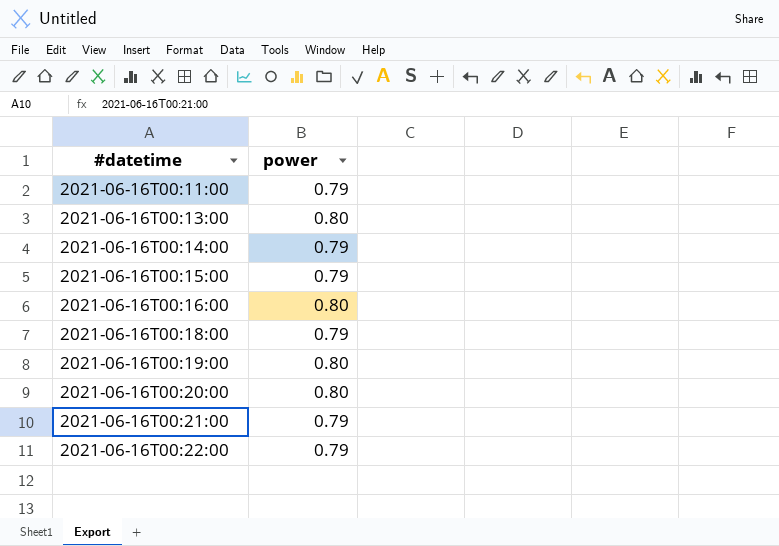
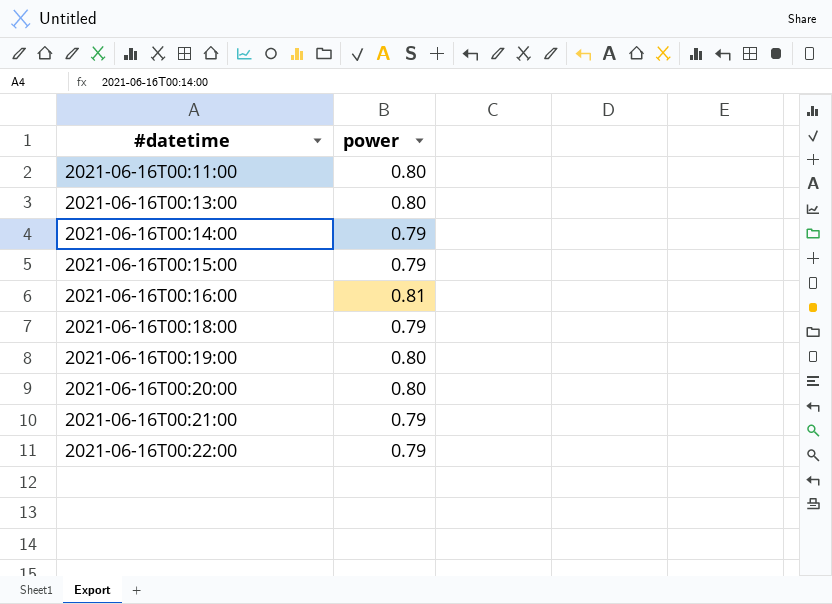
2021-06-16T00:11:00 | power: 0.79 -> 0.80
2021-06-16T00:16:00 | power: 0.80 -> 0.81

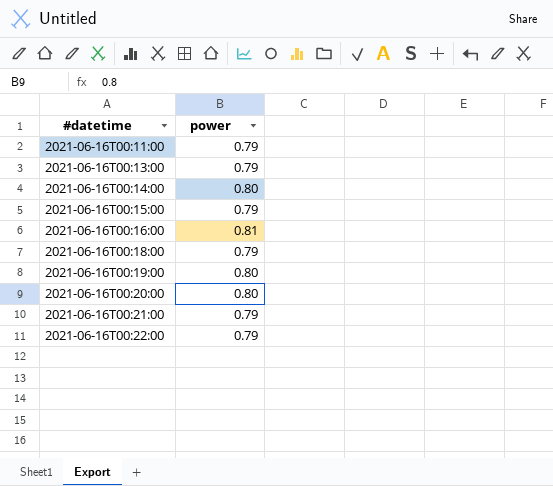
2021-06-16T00:11:00 | power: 0.80 -> 0.79
2021-06-16T00:13:00 | power: 0.80 -> 0.79
2021-06-16T00:14:00 | power: 0.79 -> 0.80

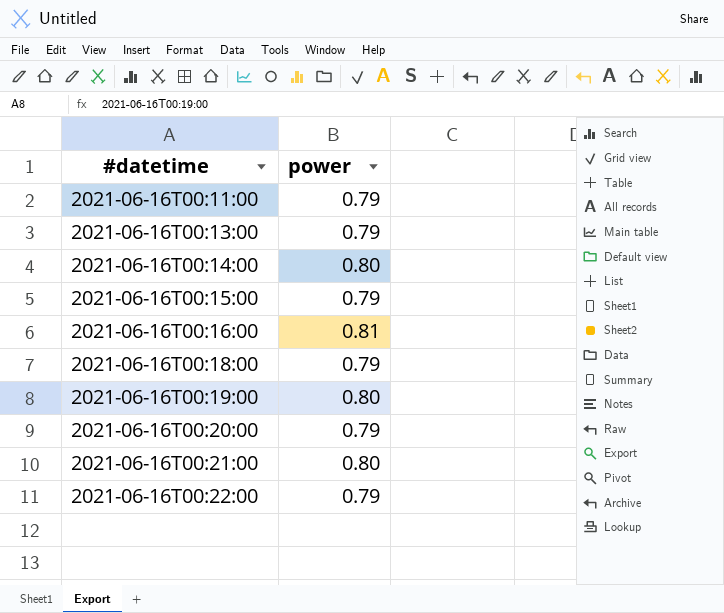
2021-06-16T00:20:00 | power: 0.80 -> 0.79
2021-06-16T00:21:00 | power: 0.79 -> 0.80

